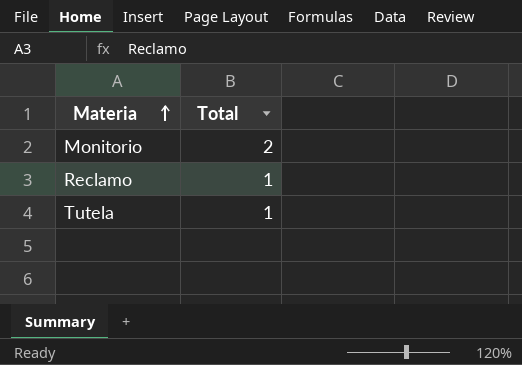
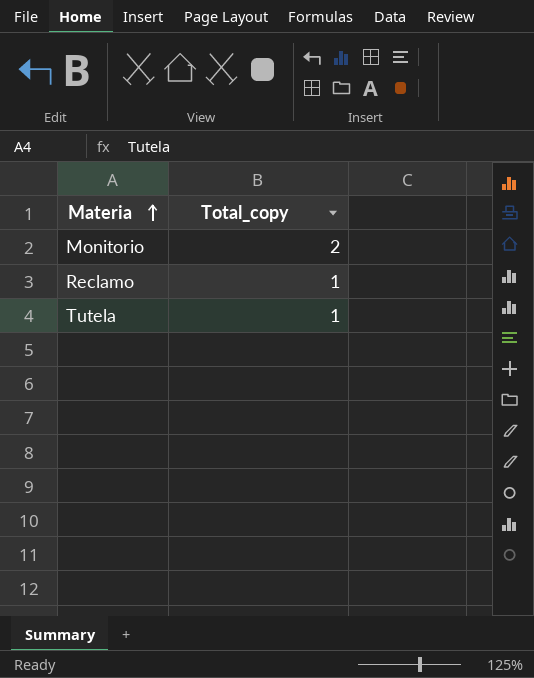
column name: Total -> Total_copy

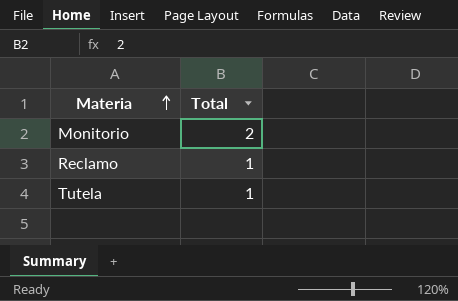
column name: Total_copy -> Total

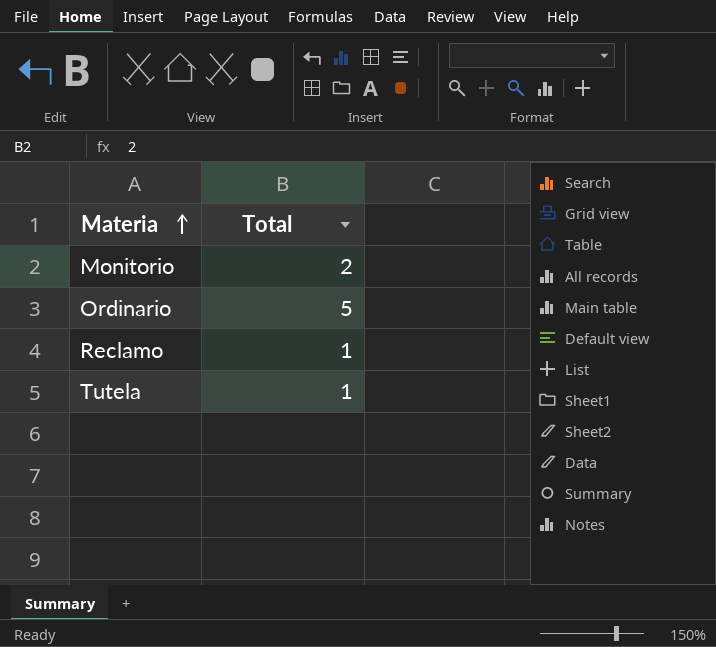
row Ordinario: none -> 5

